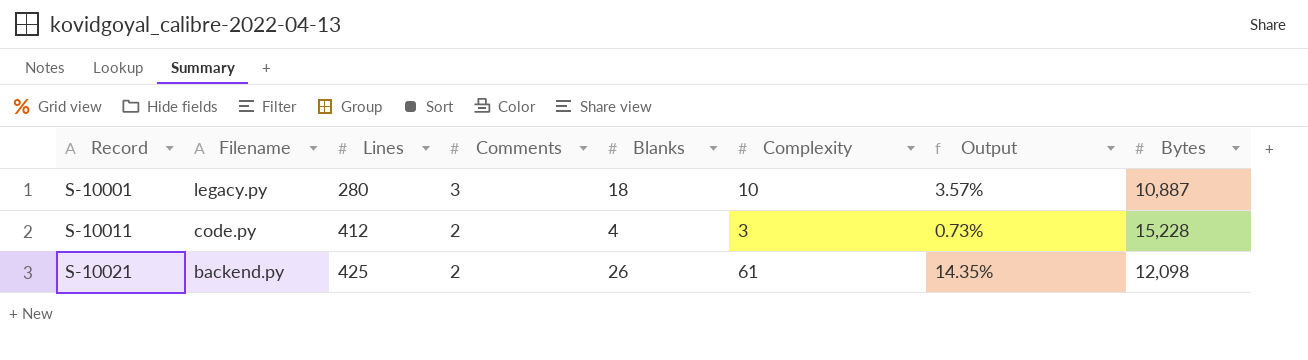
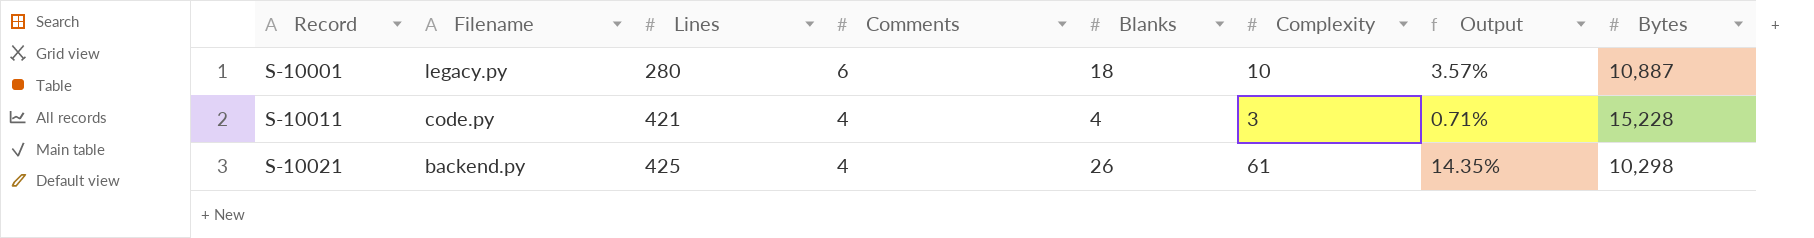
S-10001 | Comments: 3 -> 6
S-10011 | Lines: 412 -> 421
S-10011 | Comments: 2 -> 4
S-10011 | Output: 0.73% -> 0.71%
S-10021 | Comments: 2 -> 4
S-10021 | Bytes: 12,098 -> 10,298

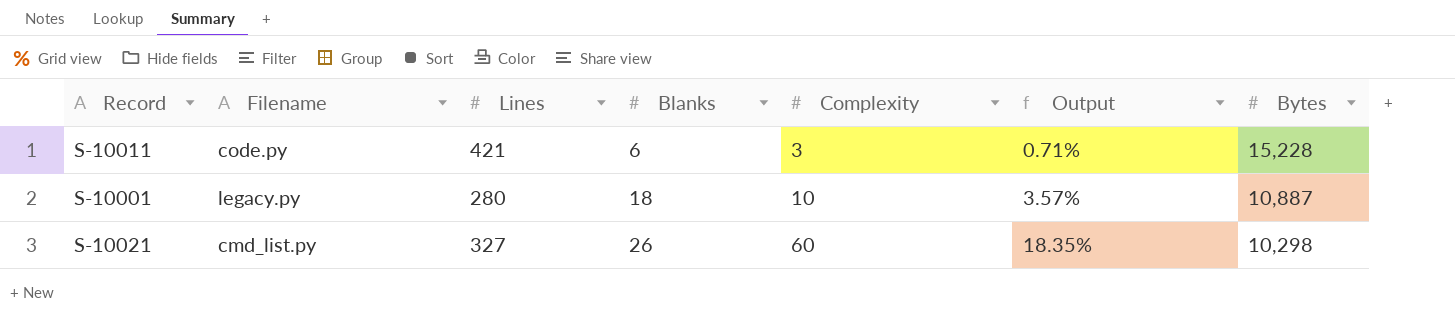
row order: Record ascending -> Blanks ascending
column Comments | position: 4 -> none
S-10011 | Blanks: 4 -> 6
S-10021 | Filename: backend.py -> cmd_list.py
S-10021 | Lines: 425 -> 327
S-10021 | Complexity: 61 -> 60
S-10021 | Output: 14.35% -> 18.35%

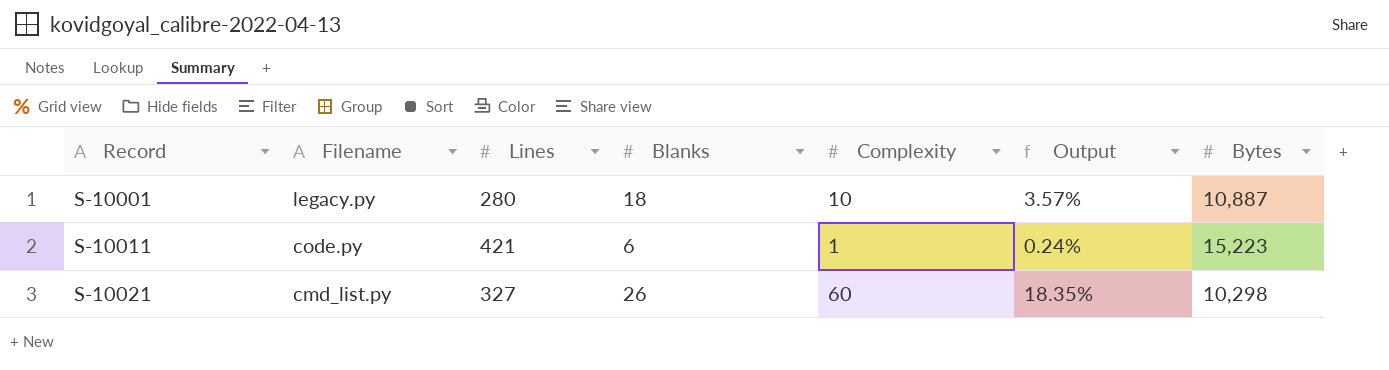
row order: Blanks ascending -> Record ascending
S-10011 | Complexity: 3 -> 1
S-10011 | Output: 0.71% -> 0.24%
S-10011 | Bytes: 15,228 -> 15,223

